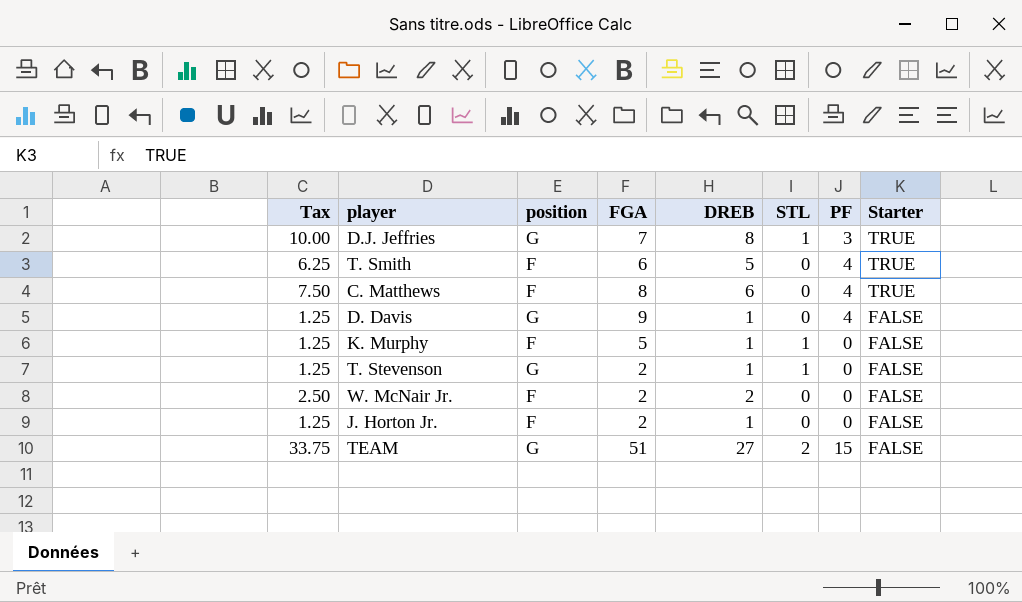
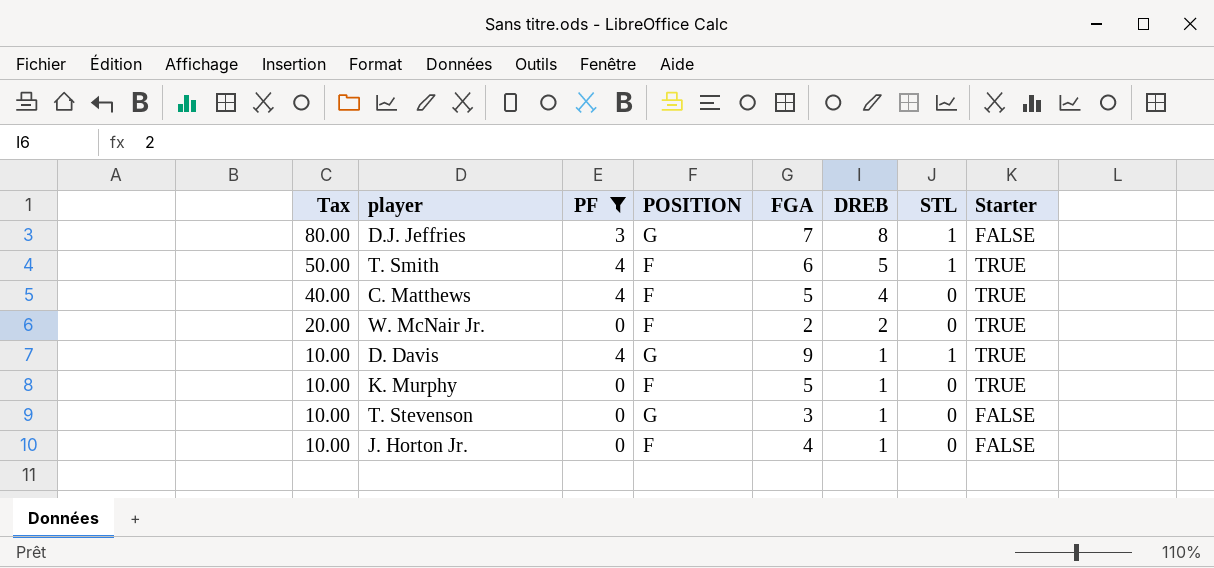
filter: none -> PF != 15
row order: Starter descending -> Tax descending
column Tax | formula: [DREB] * 1.25 -> [DREB] * 10
column PF | position: 7 -> 3
column name: position -> POSITION
D.J. Jeffries | Starter: TRUE -> FALSE
T. Smith | STL: 0 -> 1
C. Matthews | FGA: 8 -> 5
C. Matthews | DREB: 6 -> 4
W. McNair Jr. | Starter: FALSE -> TRUE
D. Davis | STL: 0 -> 1
D. Davis | Starter: FALSE -> TRUE
K. Murphy | STL: 1 -> 0
K. Murphy | Starter: FALSE -> TRUE
T. Stevenson | FGA: 2 -> 3
T. Stevenson | STL: 1 -> 0
J. Horton Jr. | FGA: 2 -> 4

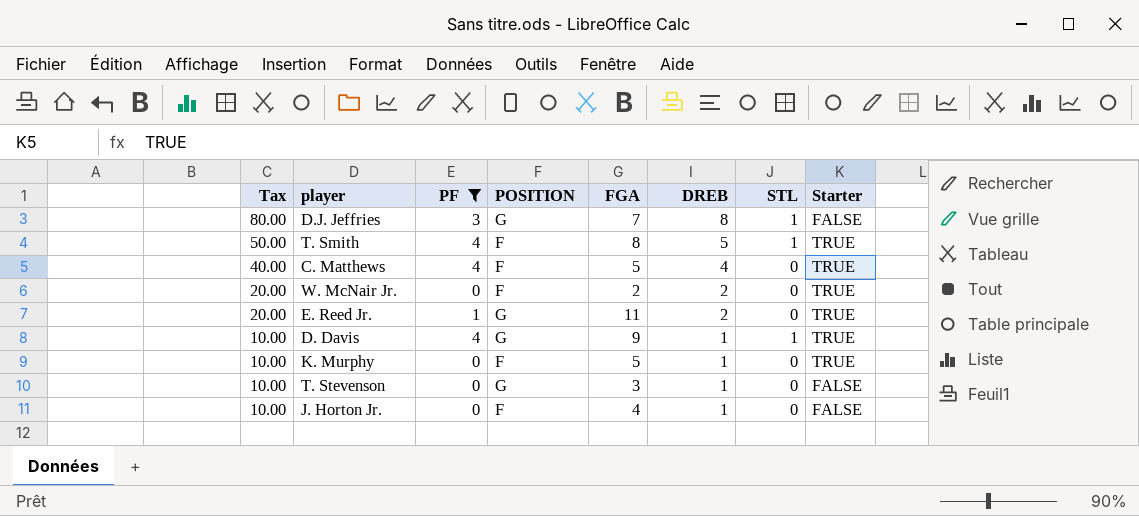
T. Smith | FGA: 6 -> 8
row E. Reed Jr.: none -> 20.00 | 1 | G | 11 | 2 | 0 | TRUE

